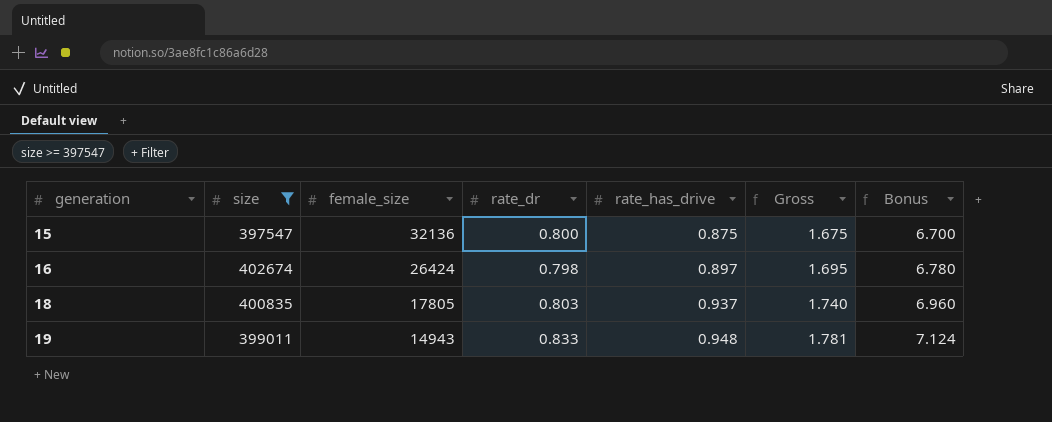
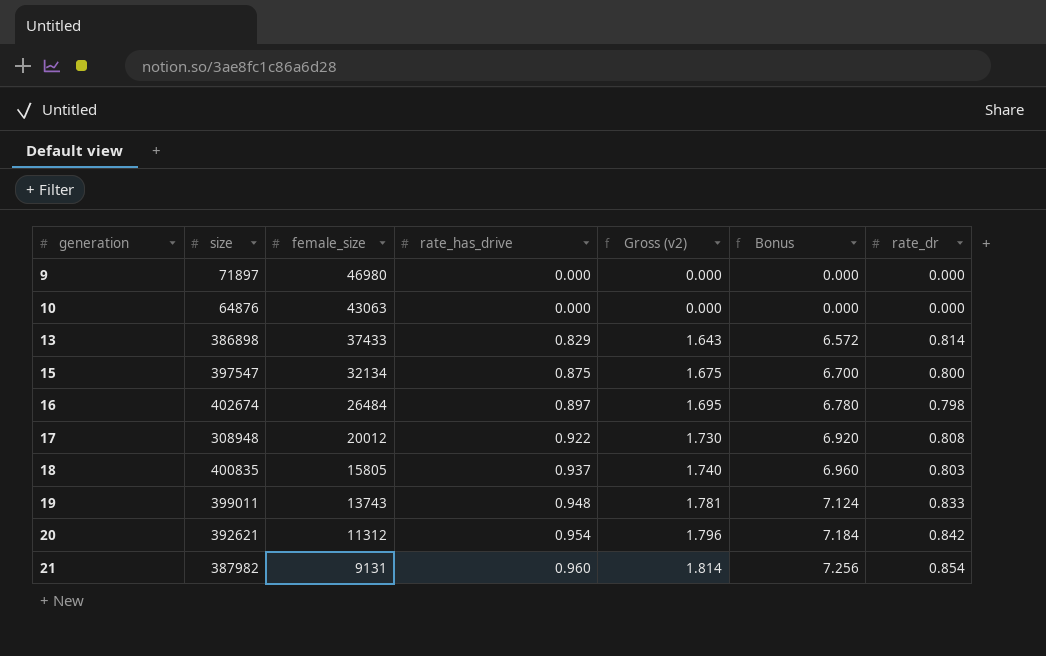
filter: size >= 397547 -> none
column name: Gross -> Gross (v2)
column rate_dr | position: 4 -> 7
15 | female_size: 32136 -> 32134
16 | female_size: 26424 -> 26484
18 | female_size: 17805 -> 15805
19 | female_size: 14943 -> 13743

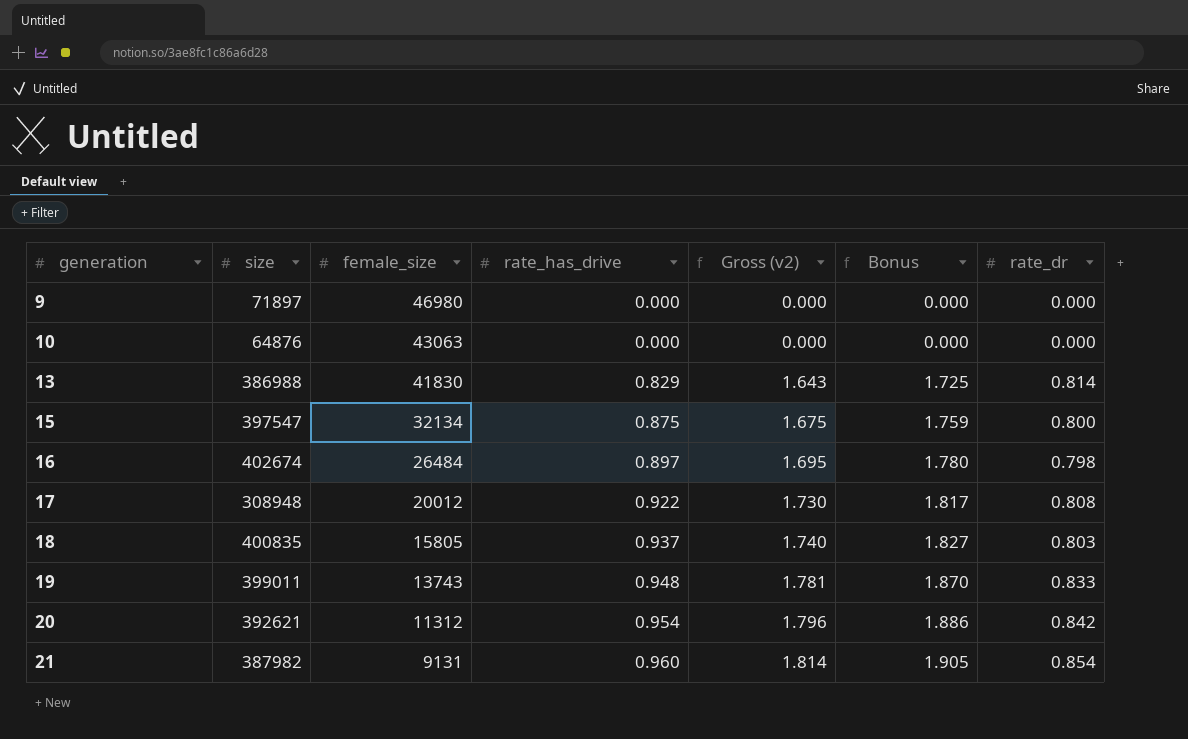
column Bonus | formula: [Gross (v2)] * 4 -> [Gross (v2)] * 1.05
13 | size: 386898 -> 386988
13 | female_size: 37433 -> 41830

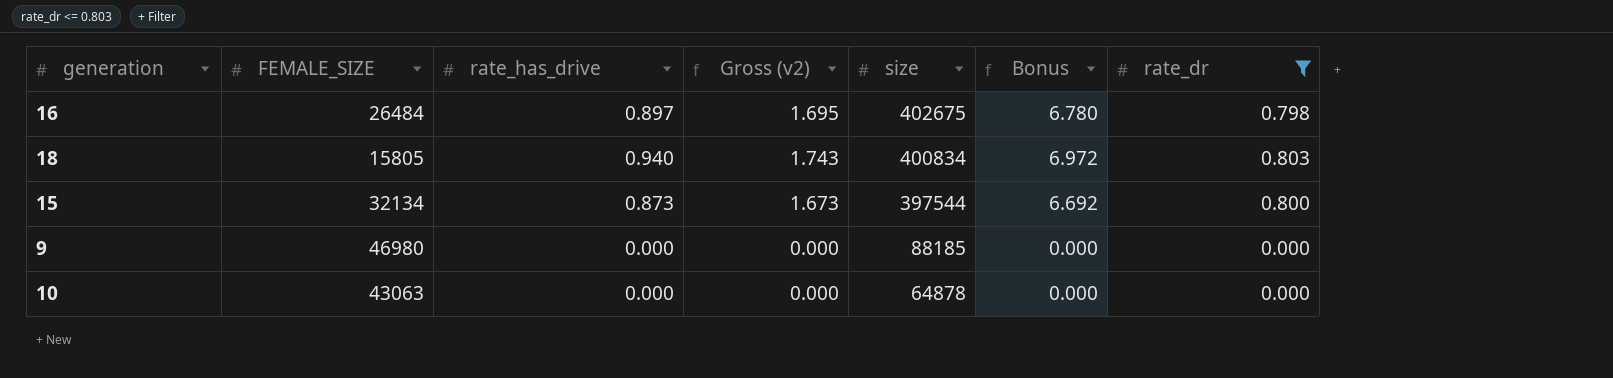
filter: none -> rate_dr <= 0.803
row order: generation ascending -> size descending
column name: female_size -> FEMALE_SIZE
column size | position: 2 -> 5
column Bonus | formula: [Gross (v2)] * 1.05 -> [Gross (v2)] * 4
16 | size: 402674 -> 402675
18 | rate_has_drive: 0.937 -> 0.940
18 | Gross (v2): 1.740 -> 1.743
18 | size: 400835 -> 400834
15 | rate_has_drive: 0.875 -> 0.873
15 | Gross (v2): 1.675 -> 1.673
15 | size: 397547 -> 397544
9 | size: 71897 -> 88185
10 | size: 64876 -> 64878

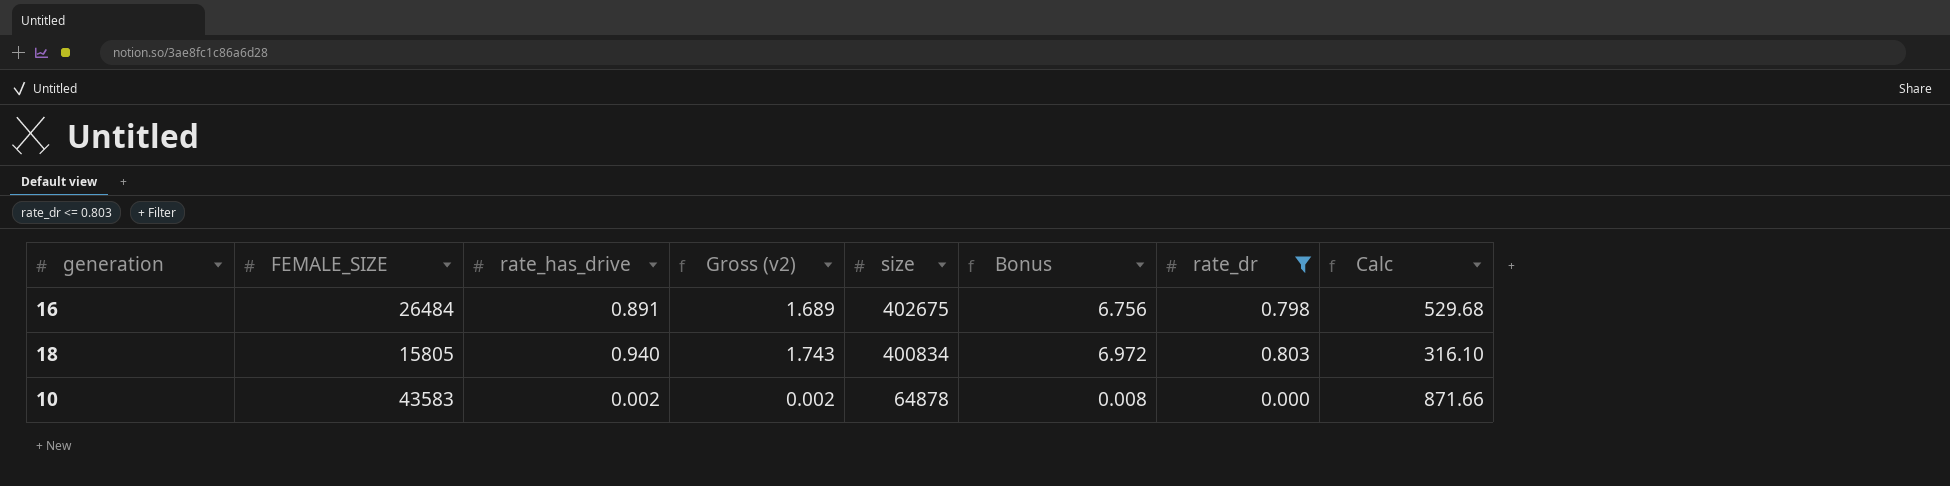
column Calc | formula: none -> [FEMALE_SIZE] * 0.02
row 15: 32134 | 0.873 | 1.673 | 397544 | 6.692 | 0.800 -> none
row 9: 46980 | 0.000 | 0.000 | 88185 | 0.000 | 0.000 -> none
16 | rate_has_drive: 0.897 -> 0.891
16 | Gross (v2): 1.695 -> 1.689
16 | Bonus: 6.780 -> 6.756
10 | FEMALE_SIZE: 43063 -> 43583
10 | rate_has_drive: 0.000 -> 0.002
10 | Gross (v2): 0.000 -> 0.002
10 | Bonus: 0.000 -> 0.008

